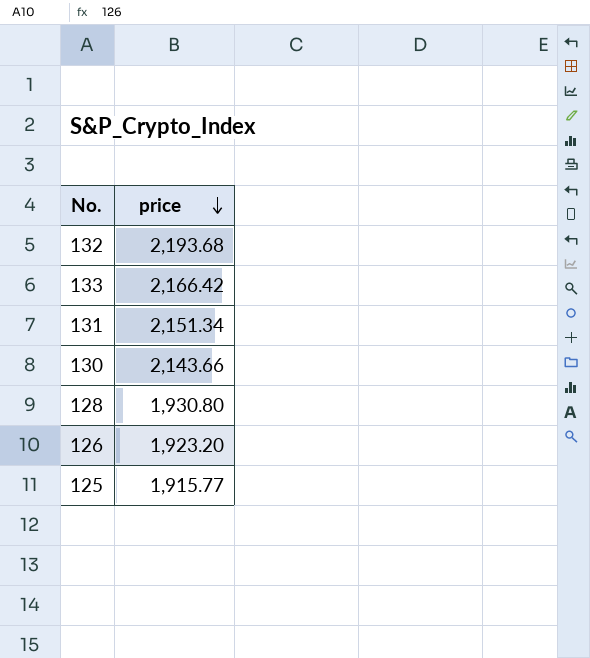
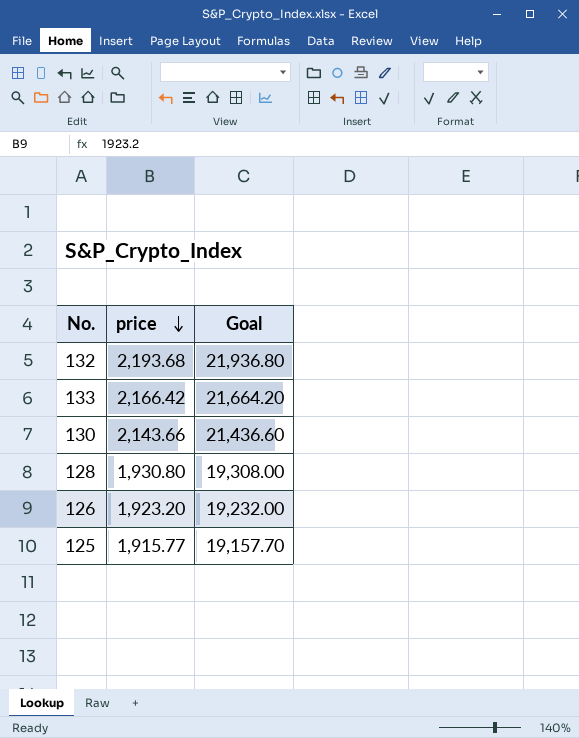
column Goal | formula: none -> [price] * 10
row 131: 2,151.34 -> none

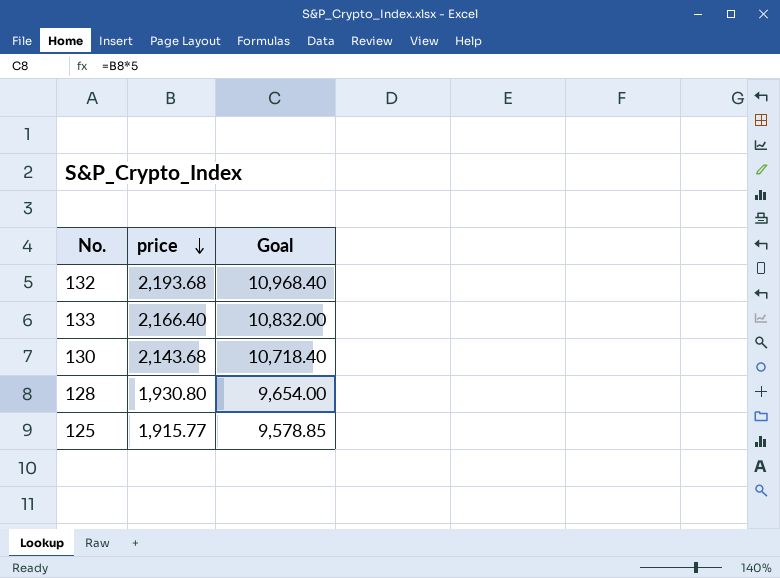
column Goal | formula: [price] * 10 -> [price] * 5
row 126: 1,923.20 | 19,232.00 -> none
133 | price: 2,166.42 -> 2,166.40
130 | price: 2,143.66 -> 2,143.68

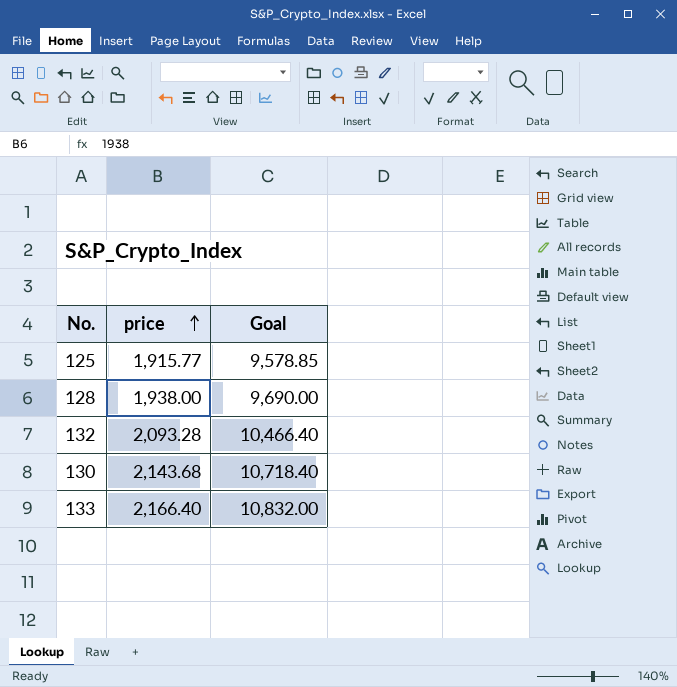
row order: price descending -> price ascending
128 | price: 1,930.80 -> 1,938.00
128 | Goal: 9,654.00 -> 9,690.00
132 | price: 2,193.68 -> 2,093.28
132 | Goal: 10,968.40 -> 10,466.40

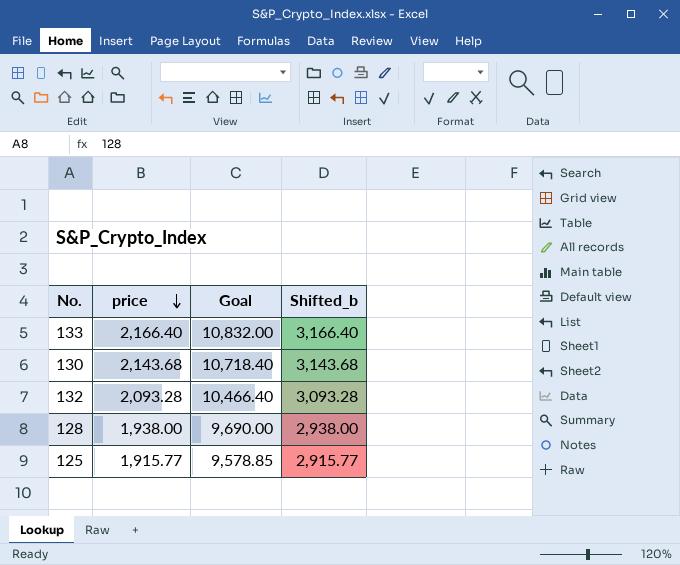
row order: price ascending -> price descending
column Shifted_b | formula: none -> [price] + 1000

